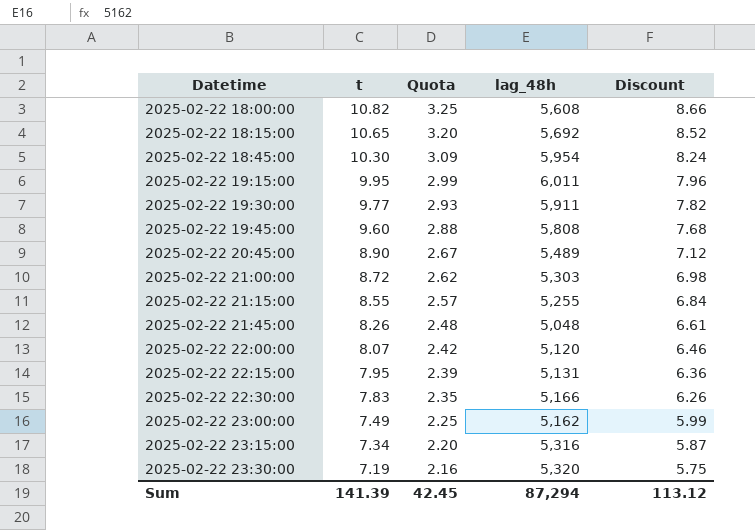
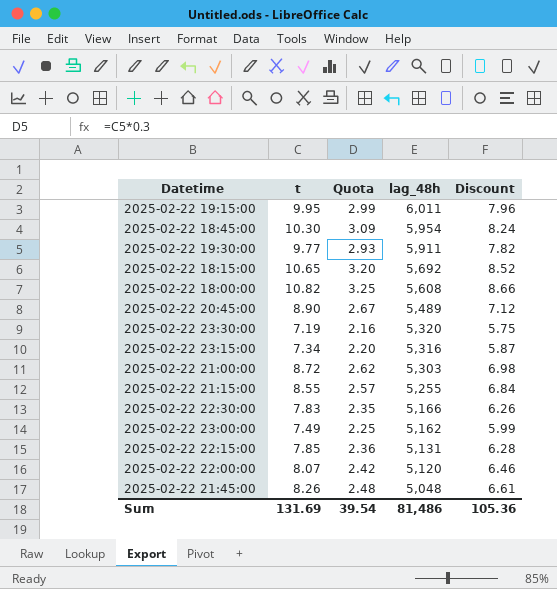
row order: Datetime ascending -> lag_48h descending
row 2025-02-22 19:45:00: 9.60 | 2.88 | 5,808 | 7.68 -> none
2025-02-22 22:15:00 | t: 7.95 -> 7.85
2025-02-22 22:15:00 | Quota: 2.39 -> 2.36
2025-02-22 22:15:00 | Discount: 6.36 -> 6.28
Sum | t: 141.39 -> 131.69
Sum | Quota: 42.45 -> 39.54
Sum | lag_48h: 87,294 -> 81,486
Sum | Discount: 113.12 -> 105.36

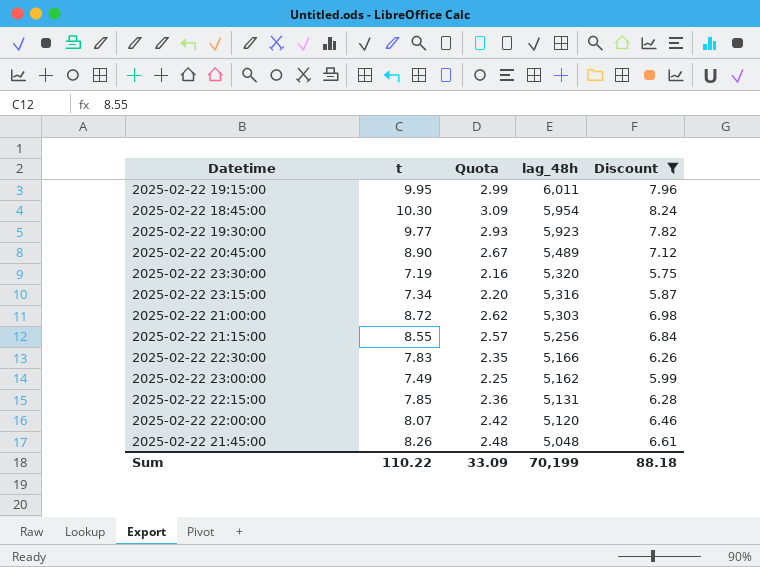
filter: none -> Discount <= 8.24
2025-02-22 19:30:00 | lag_48h: 5,911 -> 5,923
2025-02-22 21:15:00 | lag_48h: 5,255 -> 5,256
Sum | t: 131.69 -> 110.22
Sum | Quota: 39.54 -> 33.09
Sum | lag_48h: 81,486 -> 70,199
Sum | Discount: 105.36 -> 88.18

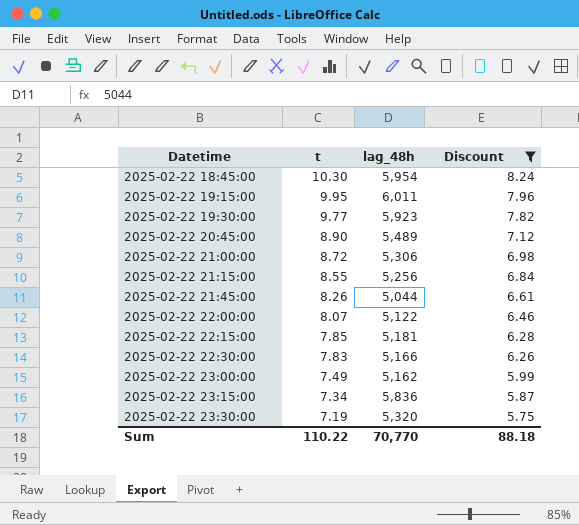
row order: lag_48h descending -> Datetime ascending
column Quota | formula: [t] * 0.3 -> none
2025-02-22 21:00:00 | lag_48h: 5,303 -> 5,306
2025-02-22 21:45:00 | lag_48h: 5,048 -> 5,044
2025-02-22 22:00:00 | lag_48h: 5,120 -> 5,122
2025-02-22 22:15:00 | lag_48h: 5,131 -> 5,181
2025-02-22 23:15:00 | lag_48h: 5,316 -> 5,836
Sum | lag_48h: 70,199 -> 70,770

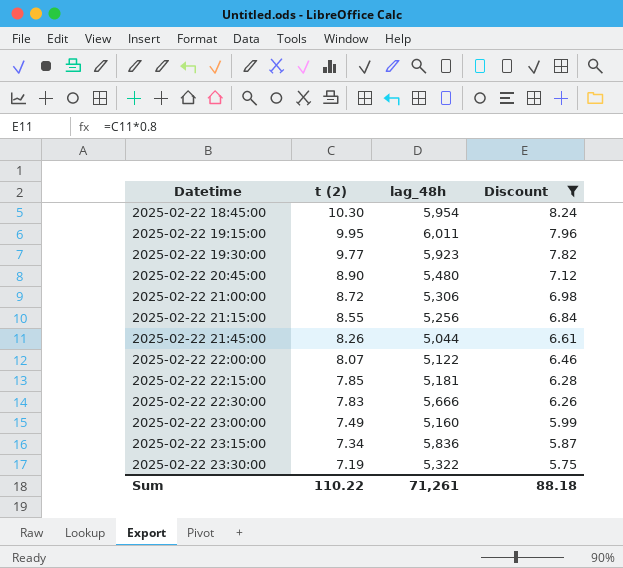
column name: t -> t (2)
2025-02-22 20:45:00 | lag_48h: 5,489 -> 5,480
2025-02-22 22:30:00 | lag_48h: 5,166 -> 5,666
2025-02-22 23:00:00 | lag_48h: 5,162 -> 5,160
2025-02-22 23:30:00 | lag_48h: 5,320 -> 5,322
Sum | lag_48h: 70,770 -> 71,261

